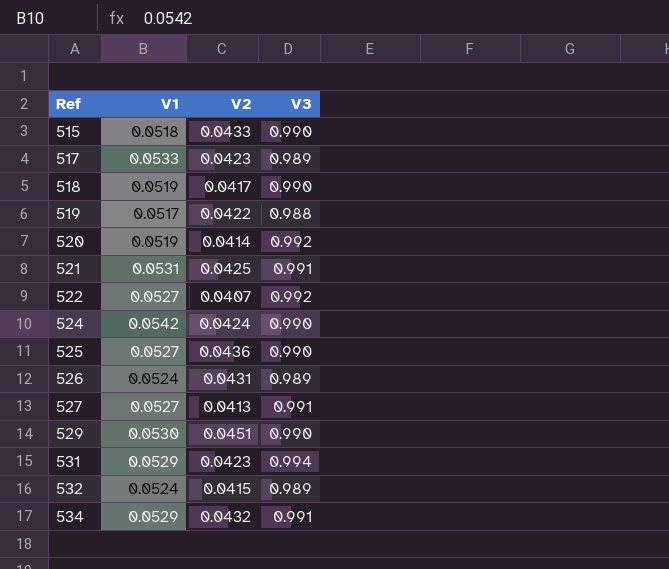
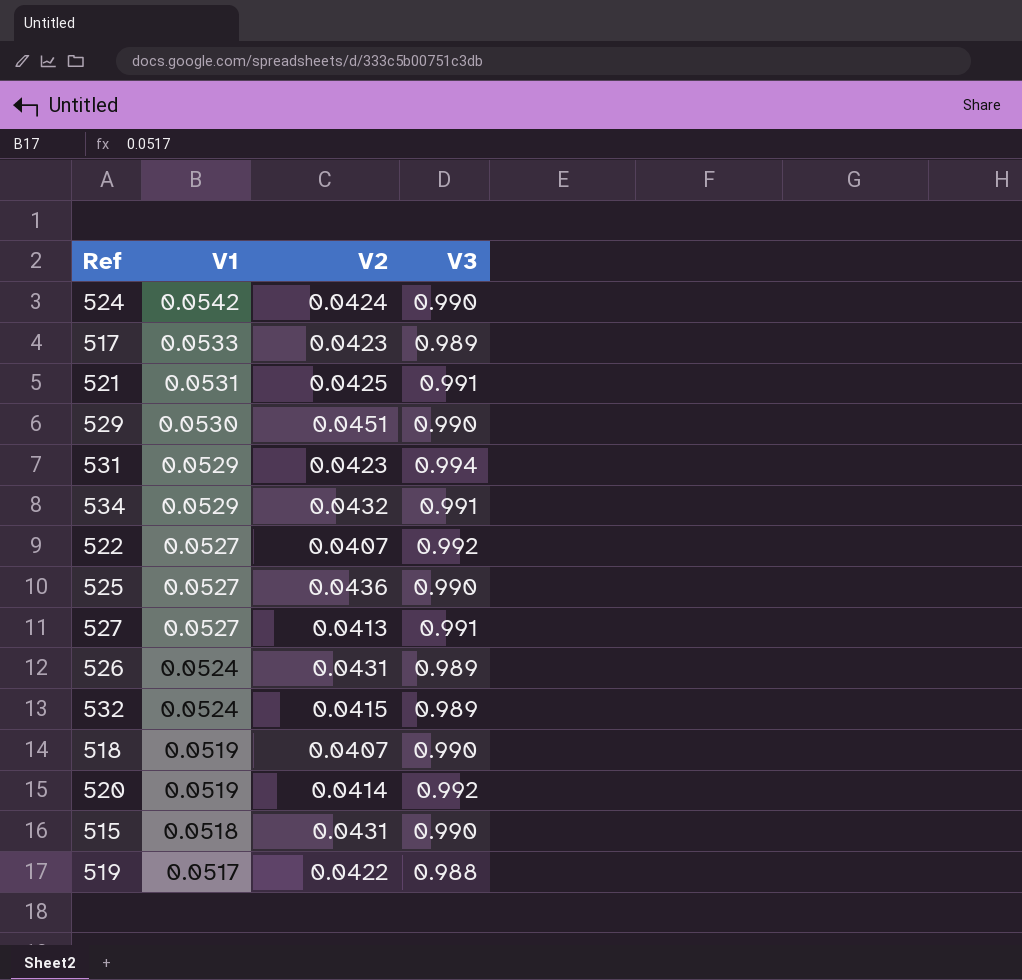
row order: Ref ascending -> V1 descending
518 | V2: 0.0417 -> 0.0407
515 | V2: 0.0433 -> 0.0431

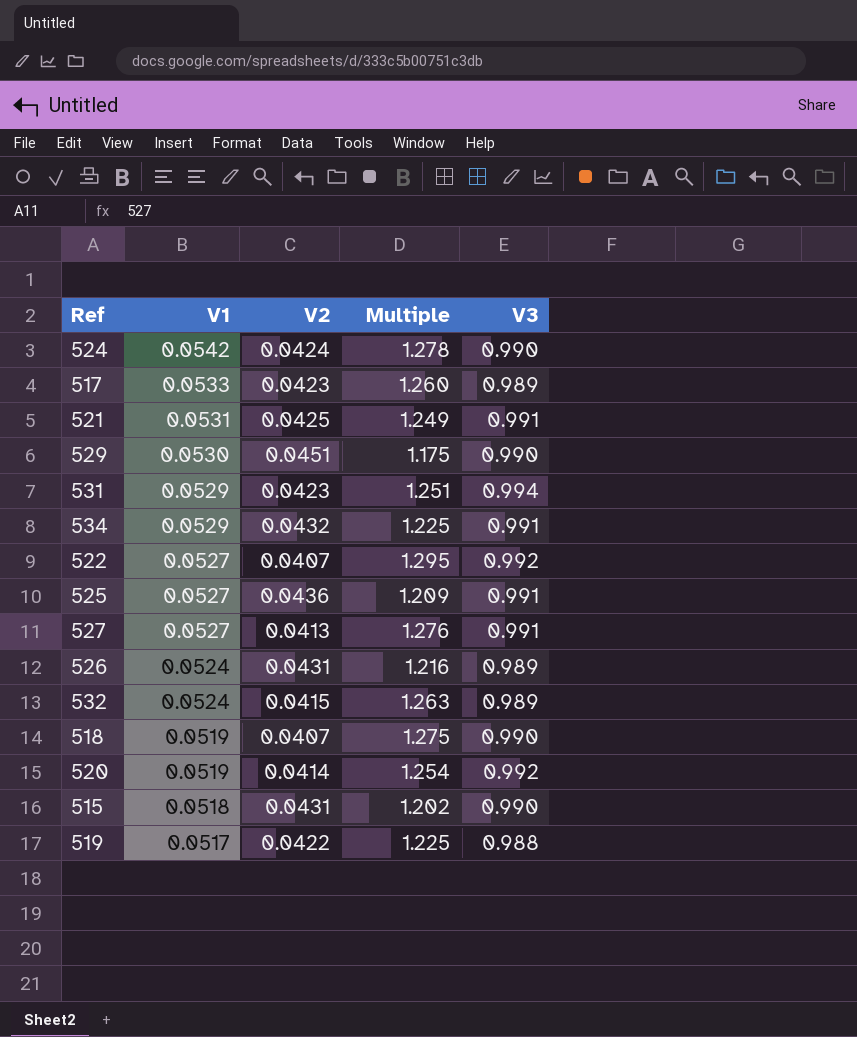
column Multiple | formula: none -> [V1] / [V2]
525 | V3: 0.990 -> 0.991

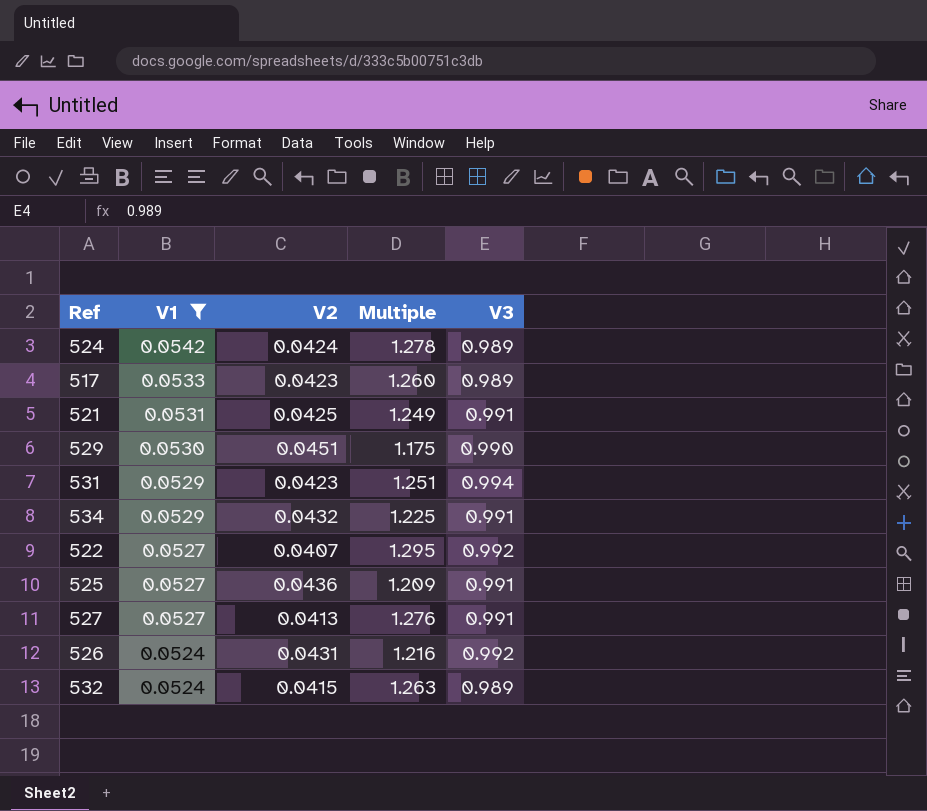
filter: none -> V1 >= 0.0524
524 | V3: 0.990 -> 0.989
526 | V3: 0.989 -> 0.992

